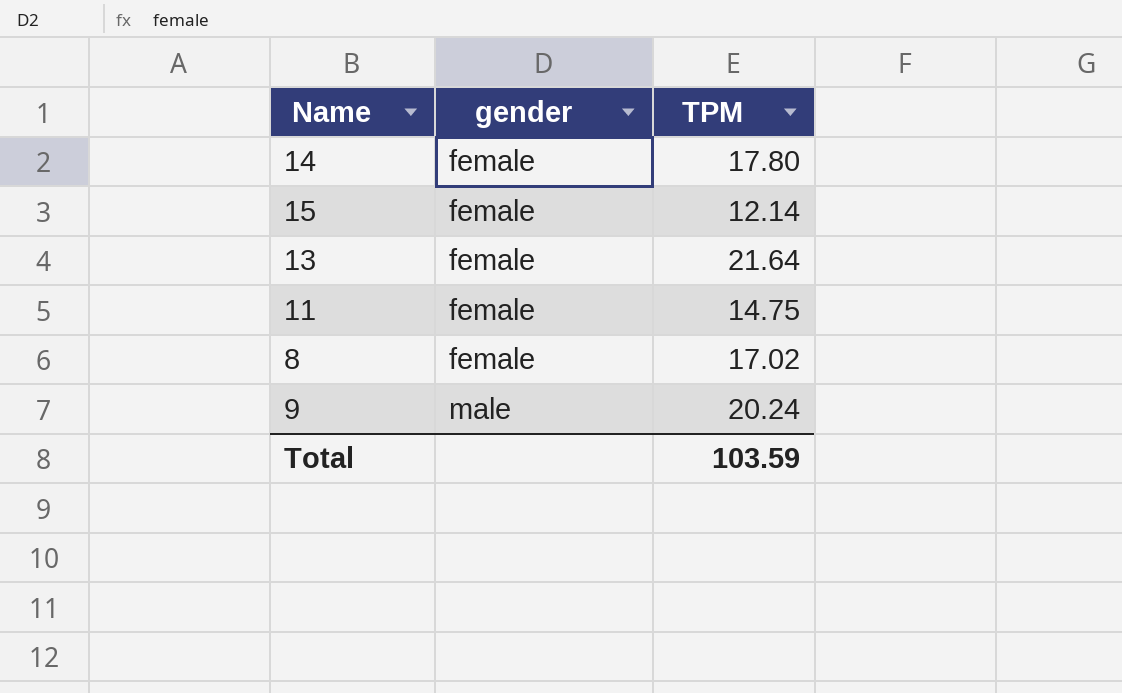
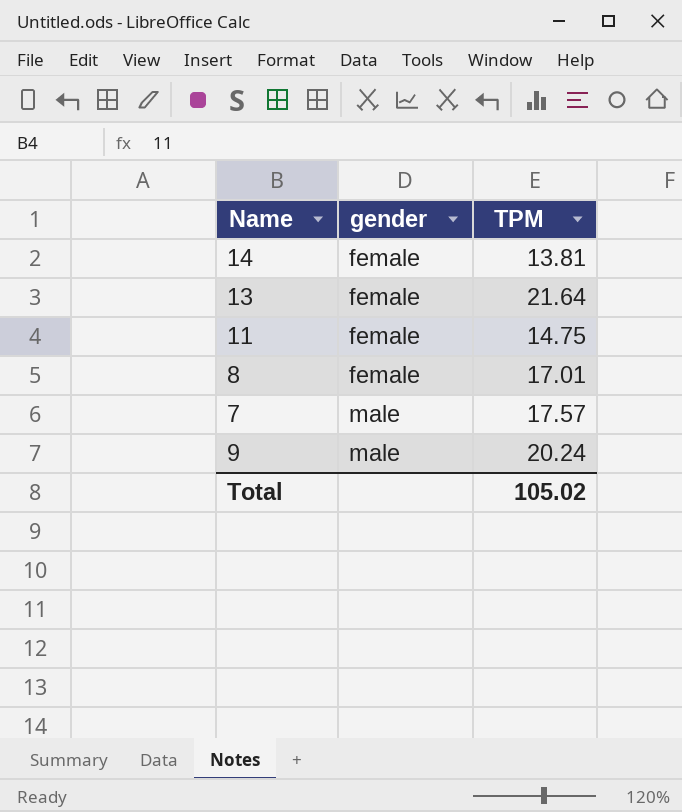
row 15: female | 12.14 -> none
14 | TPM: 17.80 -> 13.81
8 | TPM: 17.02 -> 17.01
row 7: none -> male | 17.57
Total | TPM: 103.59 -> 105.02

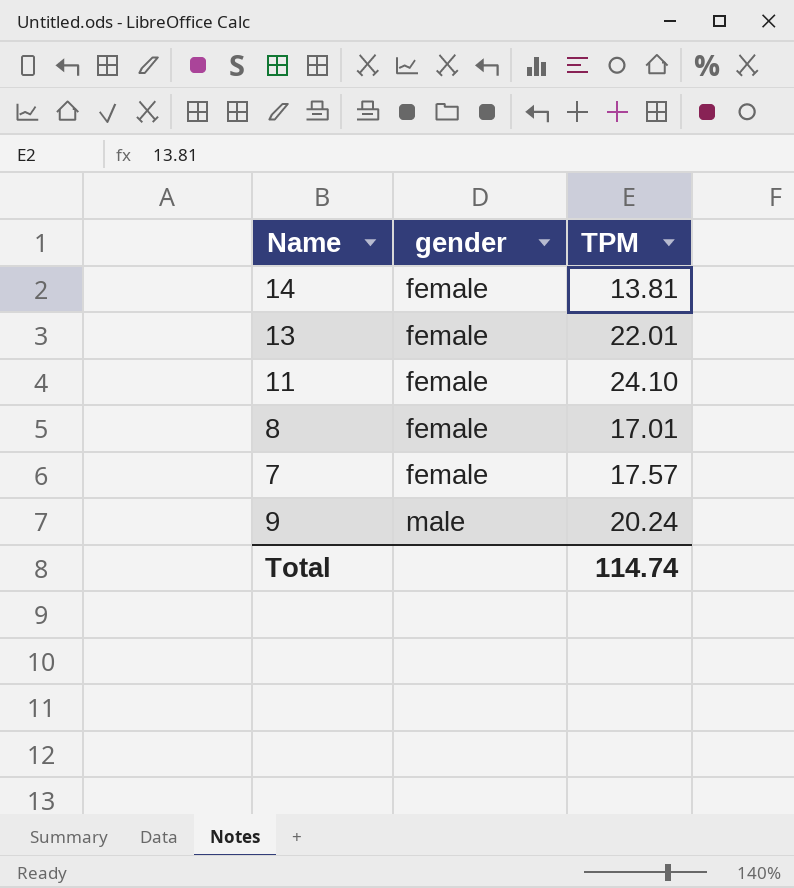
13 | TPM: 21.64 -> 22.01
11 | TPM: 14.75 -> 24.10
7 | gender: male -> female
Total | TPM: 105.02 -> 114.74

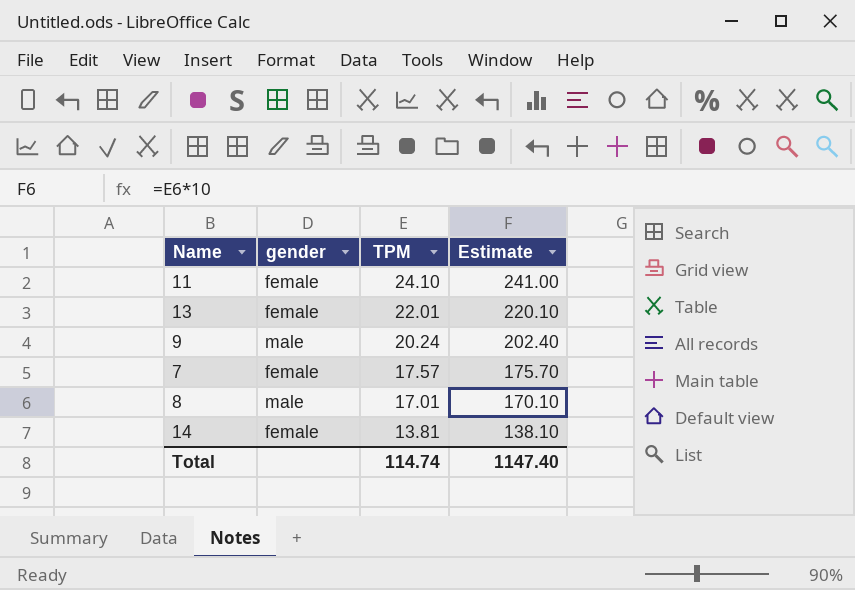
row order: gender ascending -> TPM descending
column Estimate | formula: none -> [TPM] * 10
8 | gender: female -> male

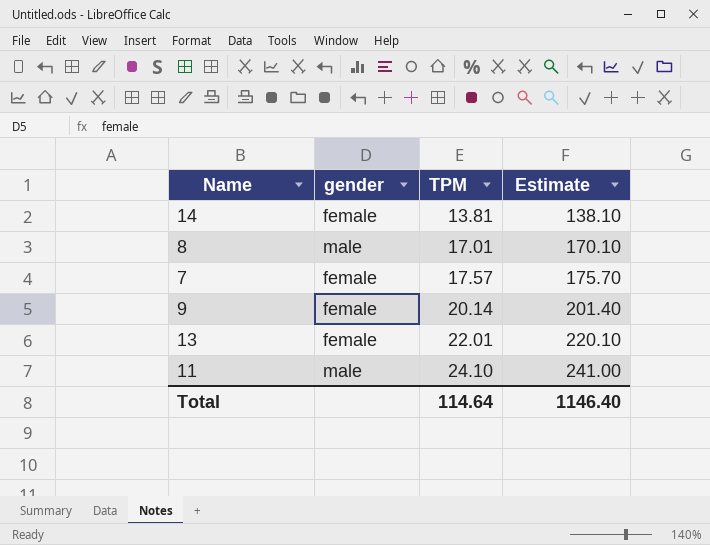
row order: TPM descending -> TPM ascending
9 | gender: male -> female
9 | TPM: 20.24 -> 20.14
9 | Estimate: 202.40 -> 201.40
11 | gender: female -> male
Total | TPM: 114.74 -> 114.64
Total | Estimate: 1147.40 -> 1146.40

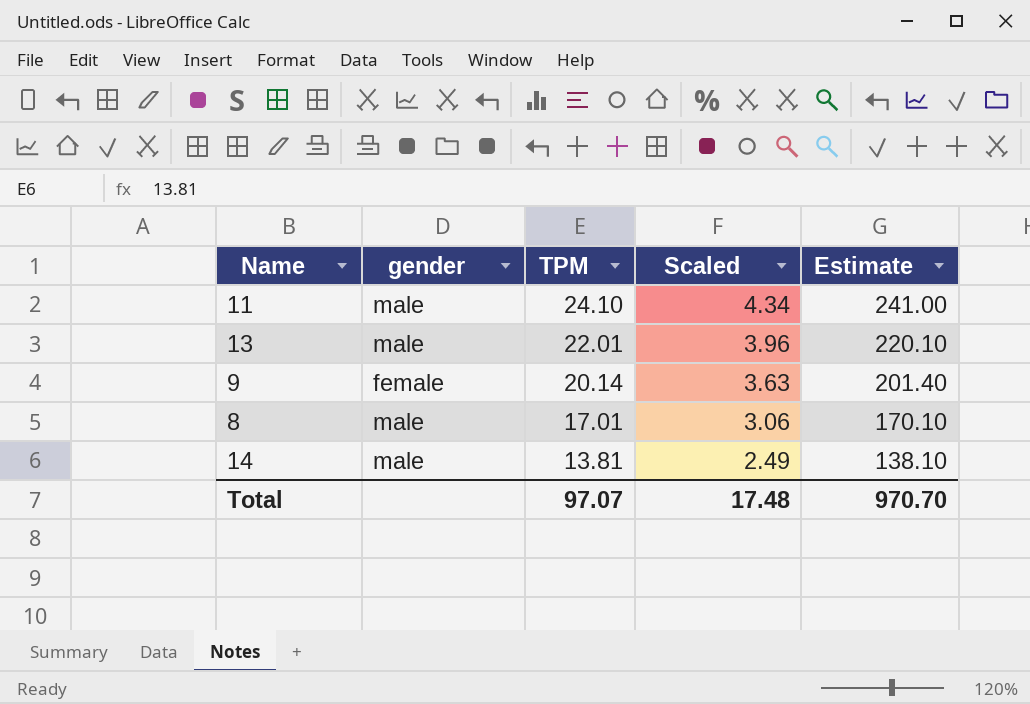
row order: TPM ascending -> TPM descending
column Scaled | formula: none -> [TPM] * 0.18
row 7: female | 17.57 | 175.70 -> none
13 | gender: female -> male
14 | gender: female -> male
Total | TPM: 114.64 -> 97.07
Total | Estimate: 1146.40 -> 970.70

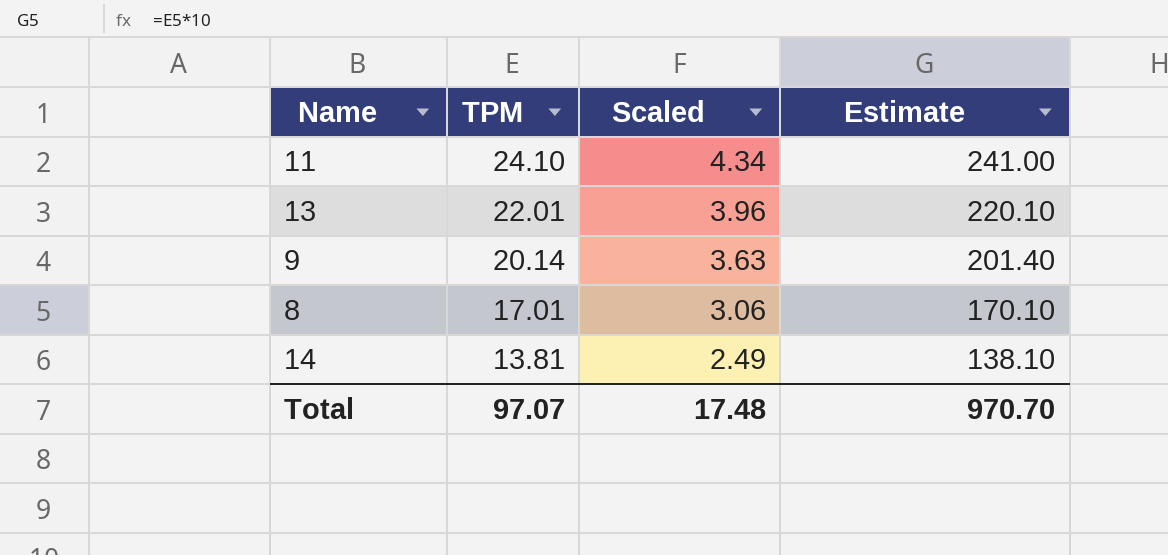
column gender | position: 2 -> none

